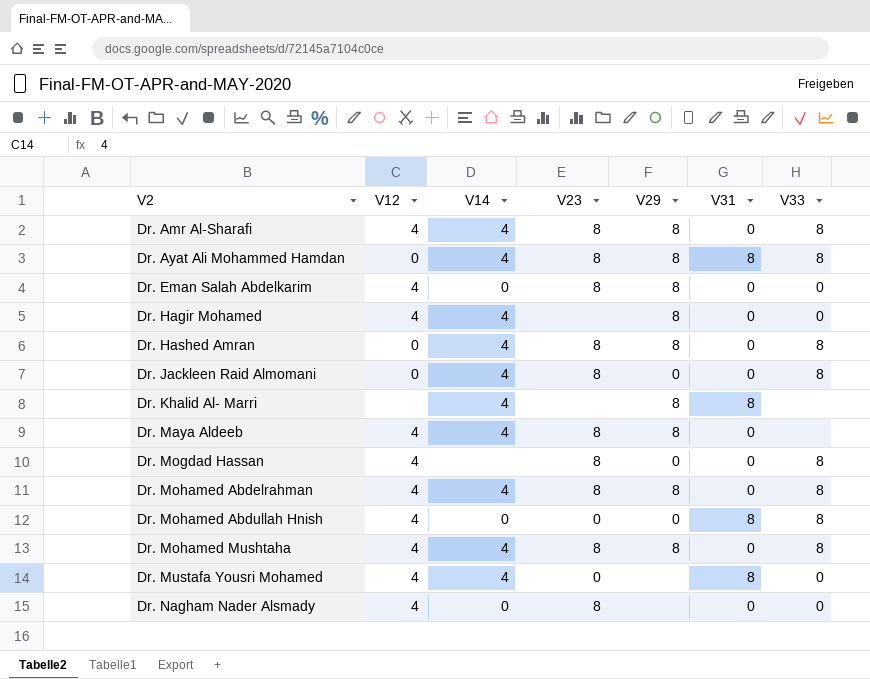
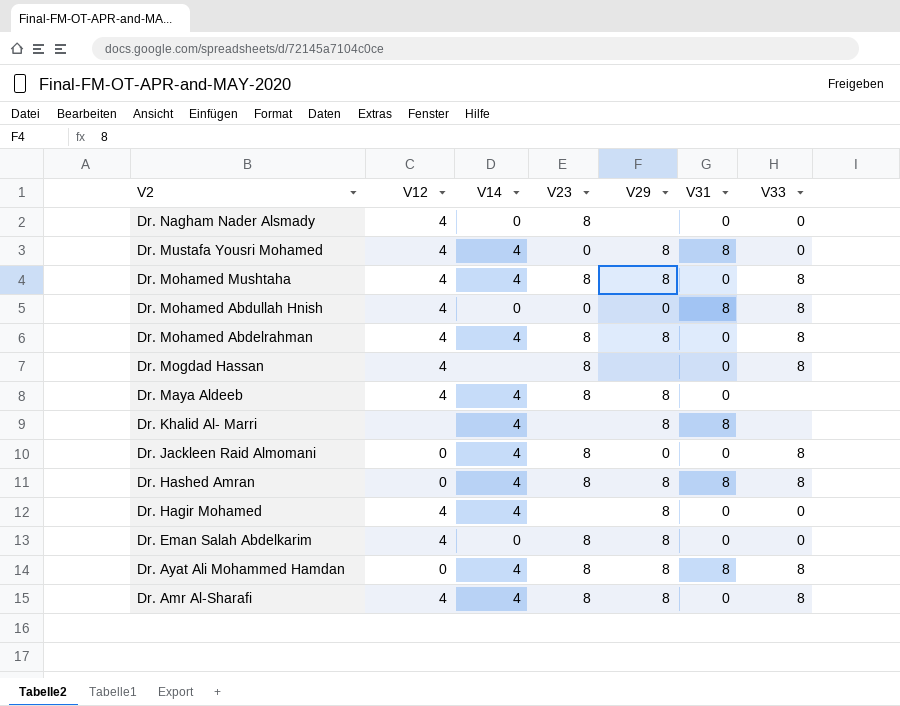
row order: V2 ascending -> V2 descending
Dr. Mustafa Yousri Mohamed | V29: none -> 8
Dr. Mogdad Hassan | V29: 0 -> none
Dr. Hashed Amran | V31: 0 -> 8

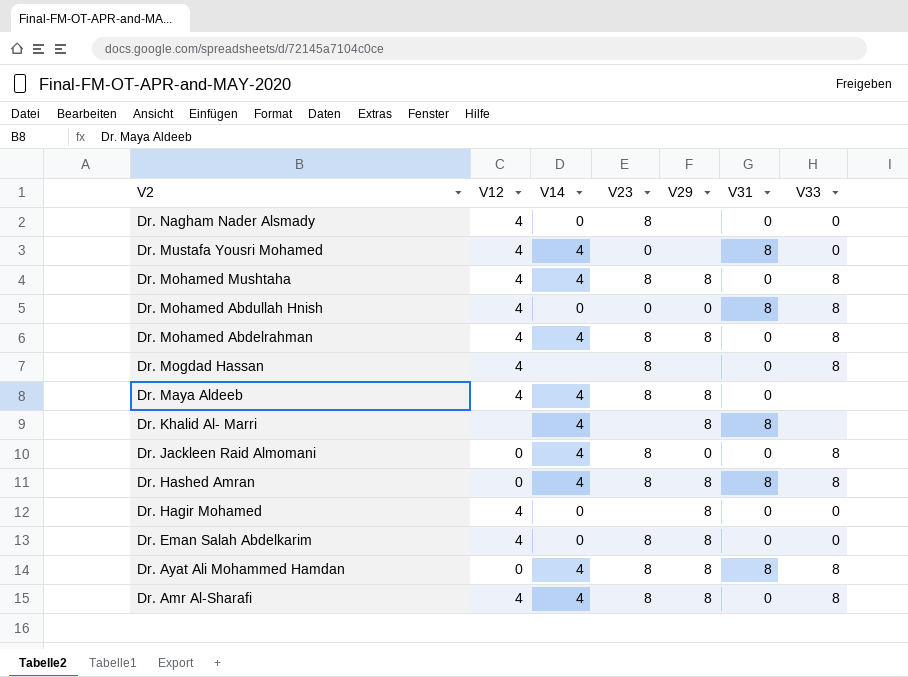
Dr. Mustafa Yousri Mohamed | V29: 8 -> none
Dr. Hagir Mohamed | V14: 4 -> 0

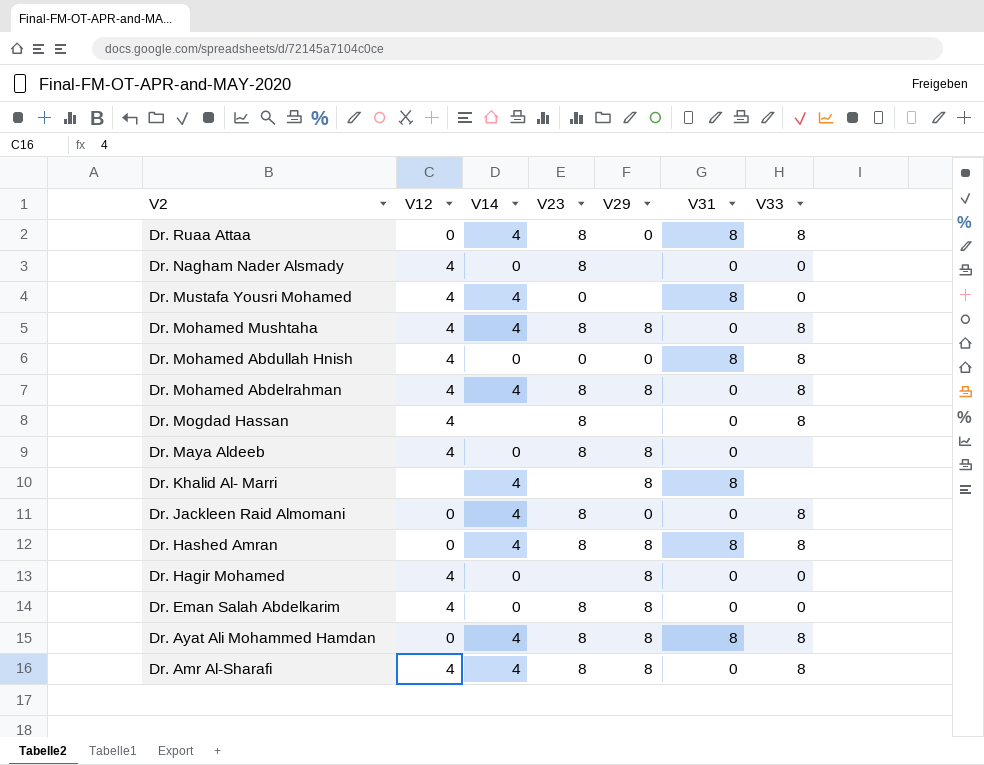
row Dr. Ruaa Attaa: none -> 0 | 4 | 8 | 0 | 8 | 8
Dr. Maya Aldeeb | V14: 4 -> 0

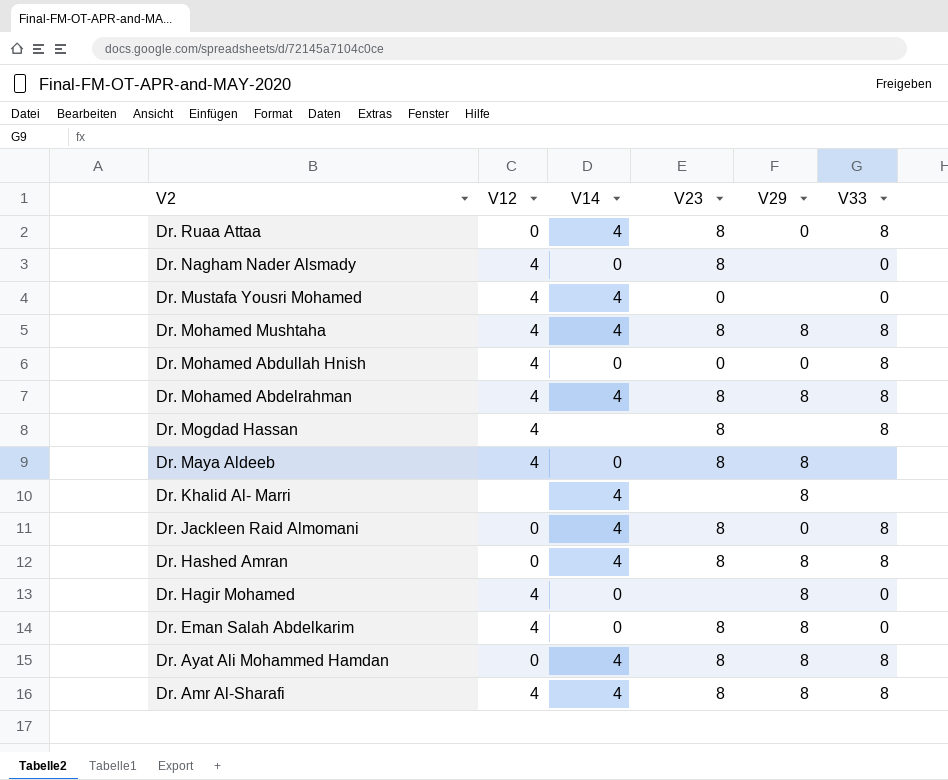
column V31 | position: 6 -> none

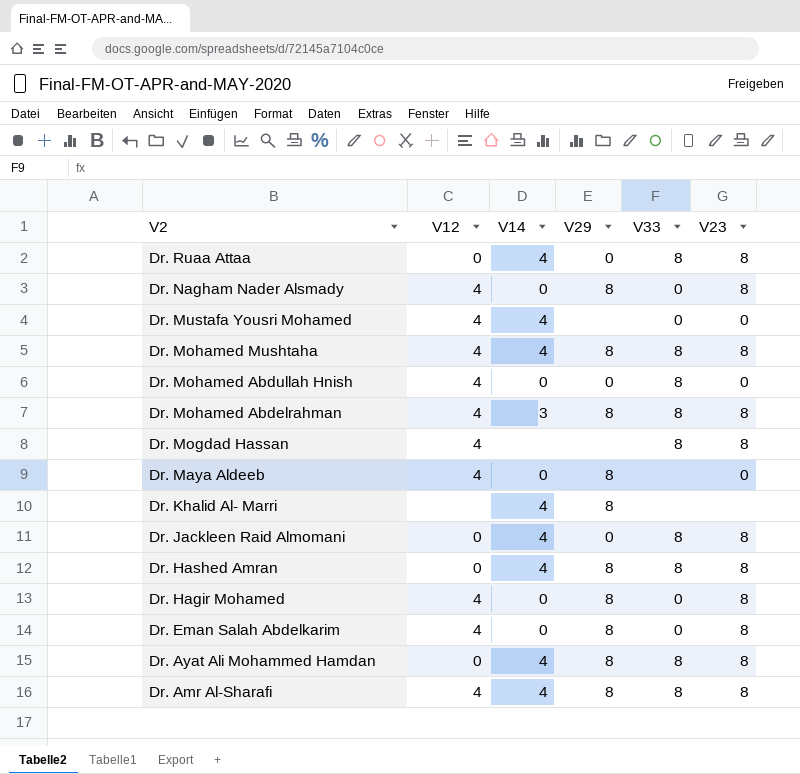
column V23 | position: 4 -> 6
Dr. Nagham Nader Alsmady | V29: none -> 8
Dr. Mohamed Abdelrahman | V14: 4 -> 3
Dr. Maya Aldeeb | V23: 8 -> 0
Dr. Hagir Mohamed | V23: none -> 8

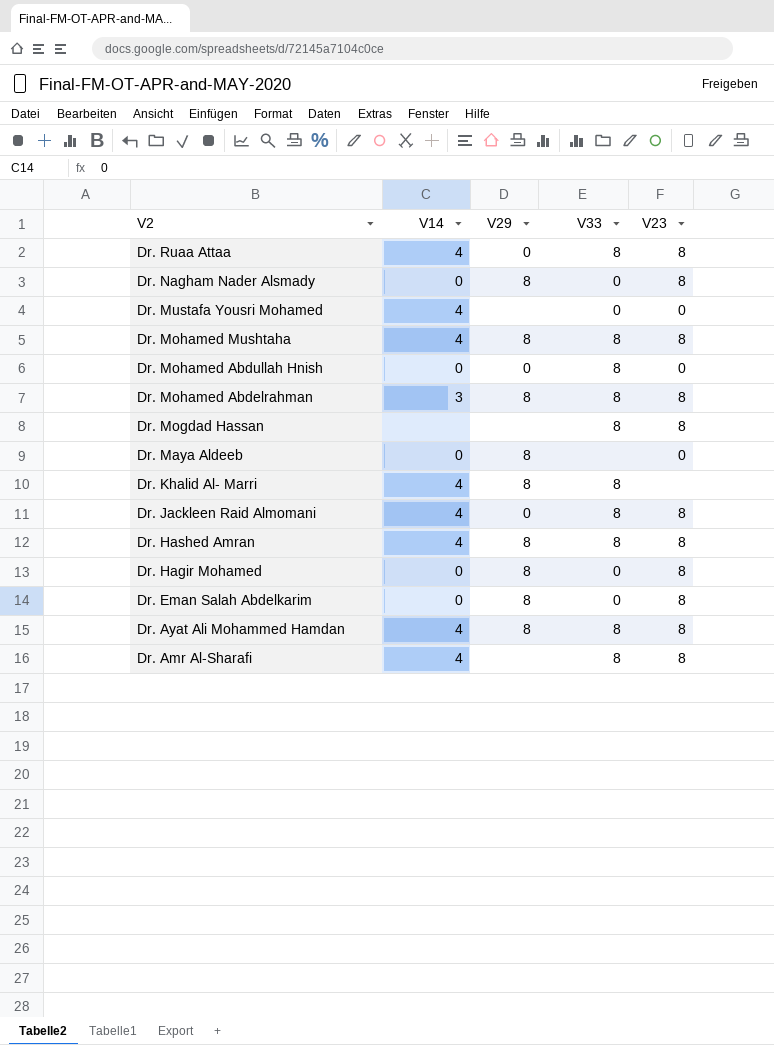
column V12 | position: 2 -> none
Dr. Khalid Al- Marri | V33: none -> 8
Dr. Amr Al‐Sharafi | V29: 8 -> none

